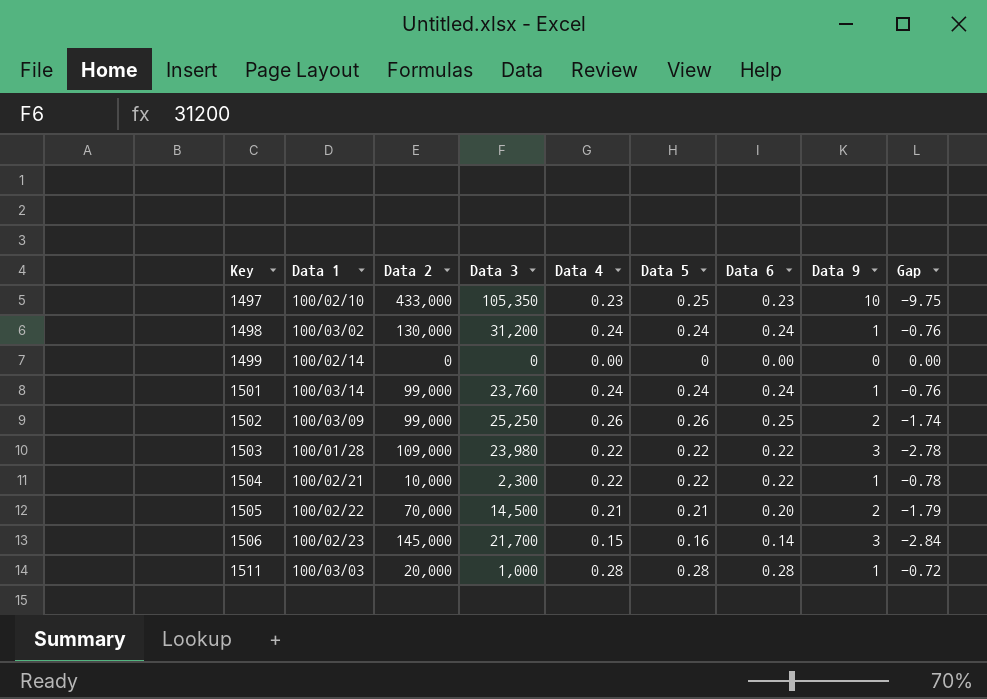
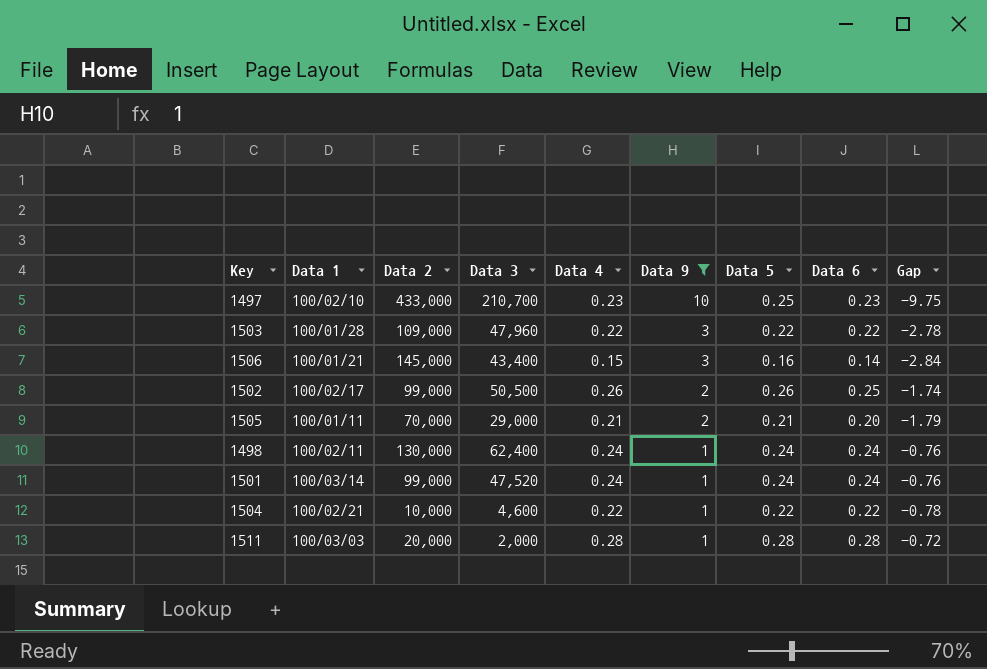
filter: none -> Data 9 != 0
row order: Key ascending -> Data 9 descending
column Data 9 | position: 8 -> 6
1497 | Data 3: 105,350 -> 210,700
1503 | Data 3: 23,980 -> 47,960
1506 | Data 1: 100/02/23 -> 100/01/21
1506 | Data 3: 21,700 -> 43,400
1502 | Data 1: 100/03/09 -> 100/02/17
1502 | Data 3: 25,250 -> 50,500
1505 | Data 1: 100/02/22 -> 100/01/11
1505 | Data 3: 14,500 -> 29,000
1498 | Data 1: 100/03/02 -> 100/02/11
1498 | Data 3: 31,200 -> 62,400
1501 | Data 3: 23,760 -> 47,520
1504 | Data 3: 2,300 -> 4,600
1511 | Data 3: 1,000 -> 2,000

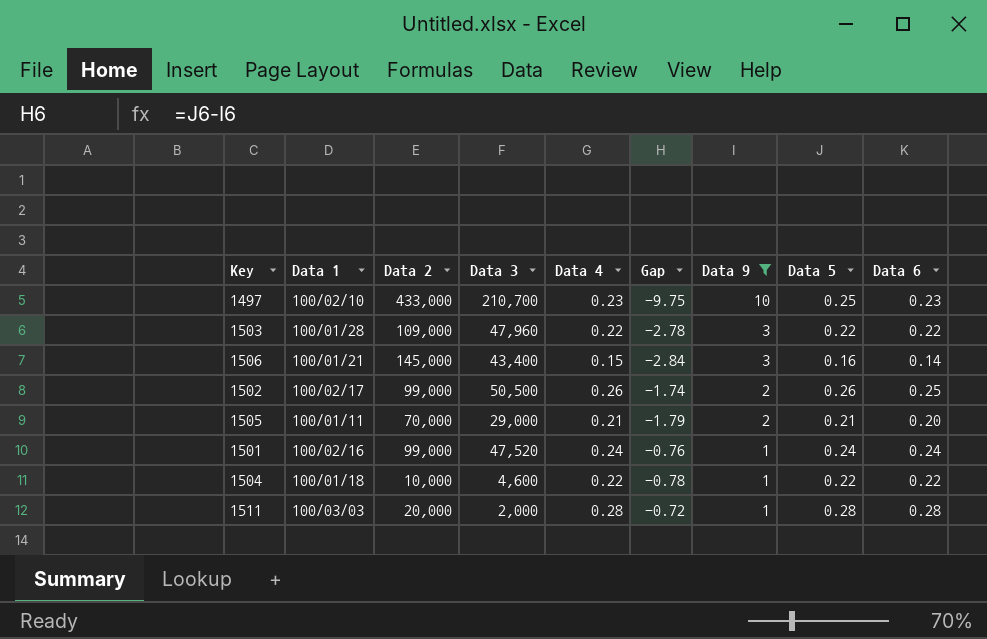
column Gap | position: 9 -> 6
row 1498: 100/02/11 | 130,000 | 62,400 | 0.24 | 1 | 0.24 | 0.24 | -0.76 -> none
1501 | Data 1: 100/03/14 -> 100/02/16
1504 | Data 1: 100/02/21 -> 100/01/18

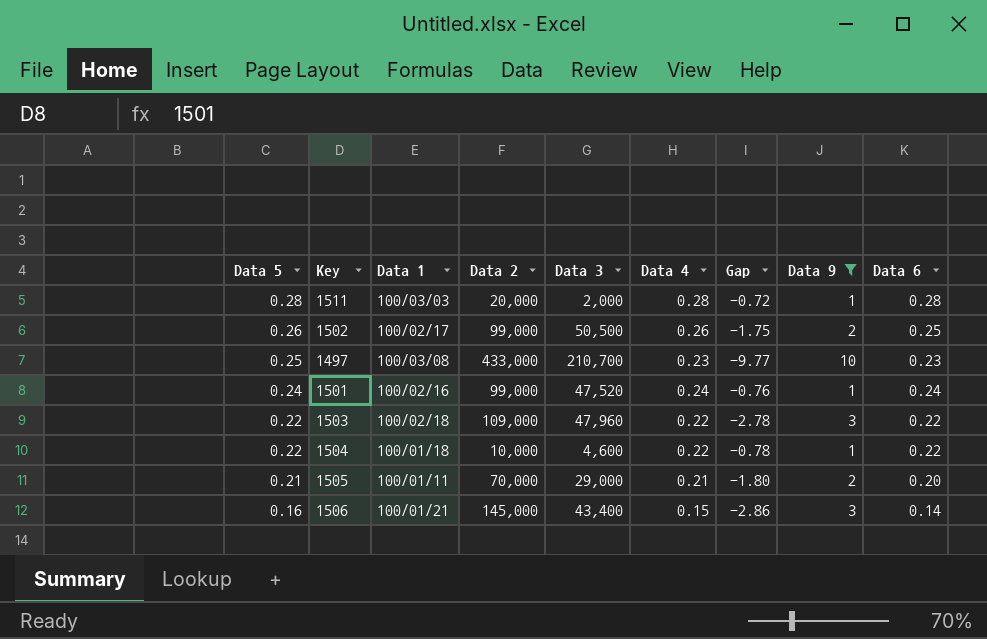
row order: Data 9 descending -> Data 5 descending
column Data 5 | position: 8 -> 1
column Gap | formula: [Data 5] - [Data 9] -> [Data 6] - [Data 9]
1497 | Data 1: 100/02/10 -> 100/03/08
1503 | Data 1: 100/01/28 -> 100/02/18

